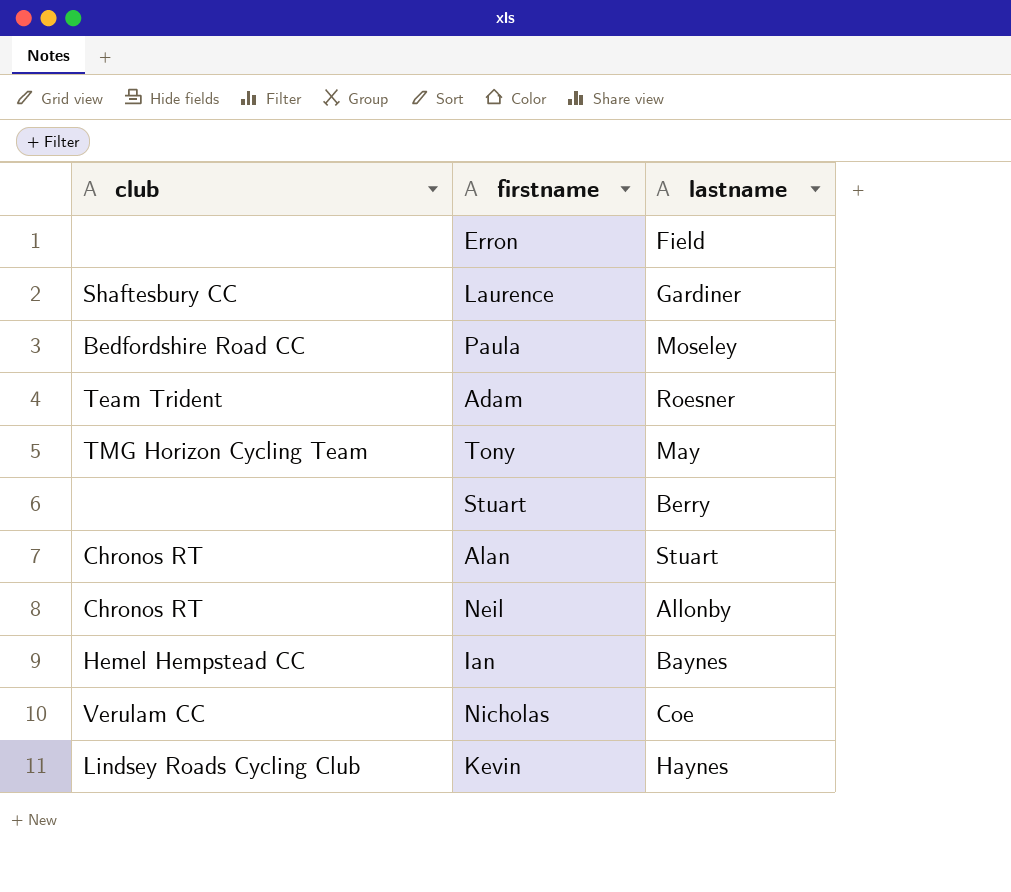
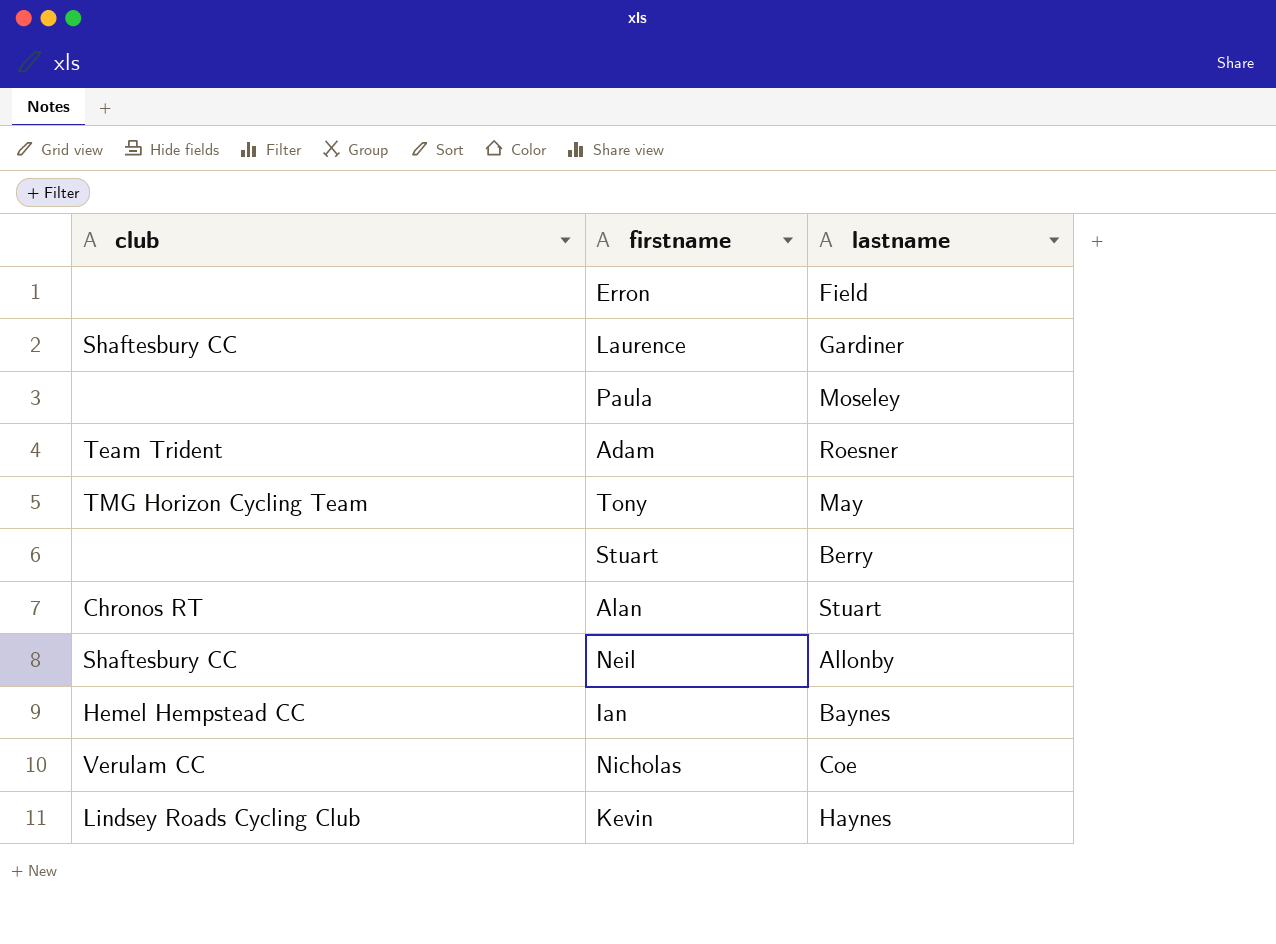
Paula | club: Bedfordshire Road CC -> none
Neil | club: Chronos RT -> Shaftesbury CC

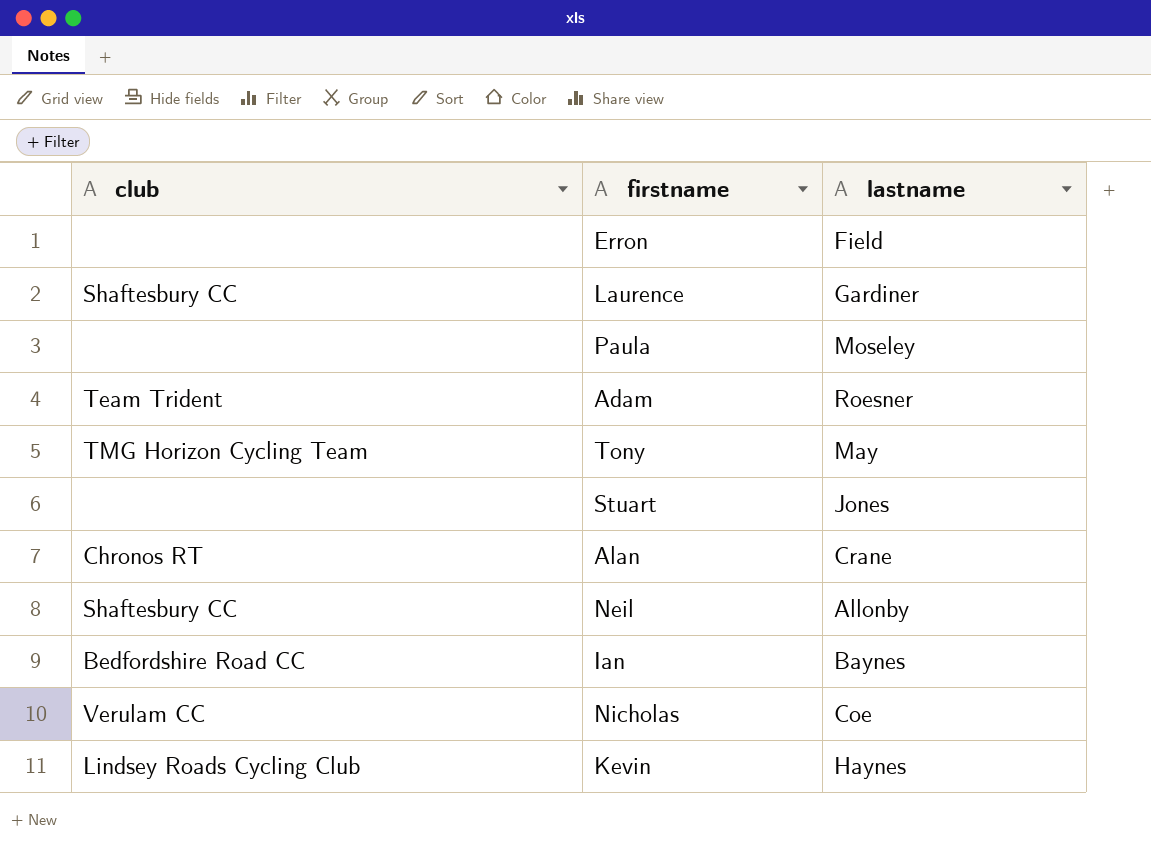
Stuart | lastname: Berry -> Jones
Alan | lastname: Stuart -> Crane
Ian | club: Hemel Hempstead CC -> Bedfordshire Road CC

